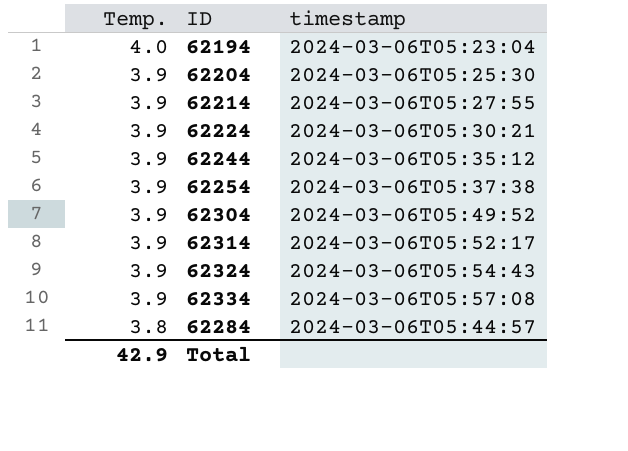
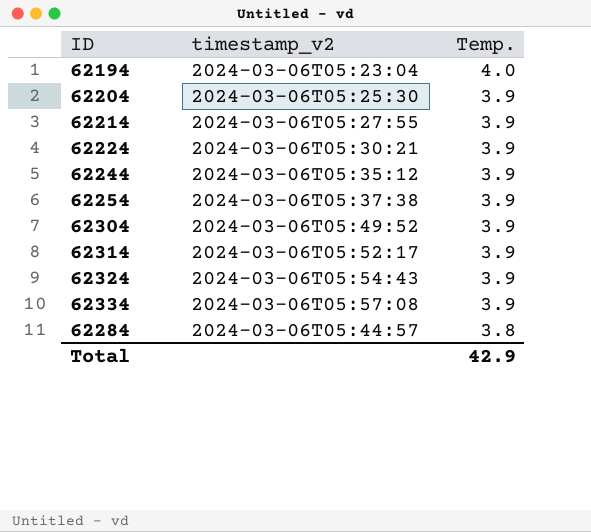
column name: timestamp -> timestamp_v2
column Temp. | position: 1 -> 3

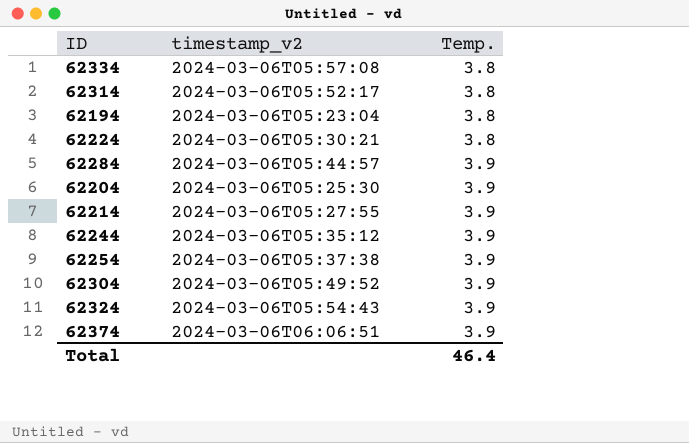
row order: Temp. descending -> Temp. ascending
62334 | Temp.: 3.9 -> 3.8
62314 | Temp.: 3.9 -> 3.8
62194 | Temp.: 4.0 -> 3.8
62224 | Temp.: 3.9 -> 3.8
62284 | Temp.: 3.8 -> 3.9
row 62374: none -> 2024-03-06T06:06:51 | 3.9
Total | Temp.: 42.9 -> 46.4

